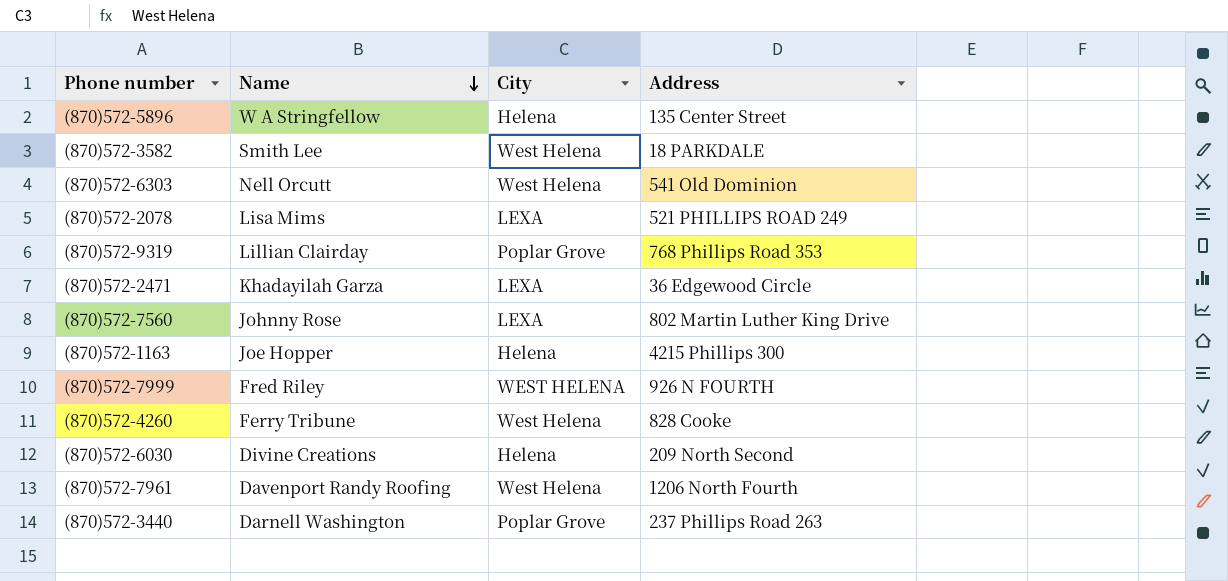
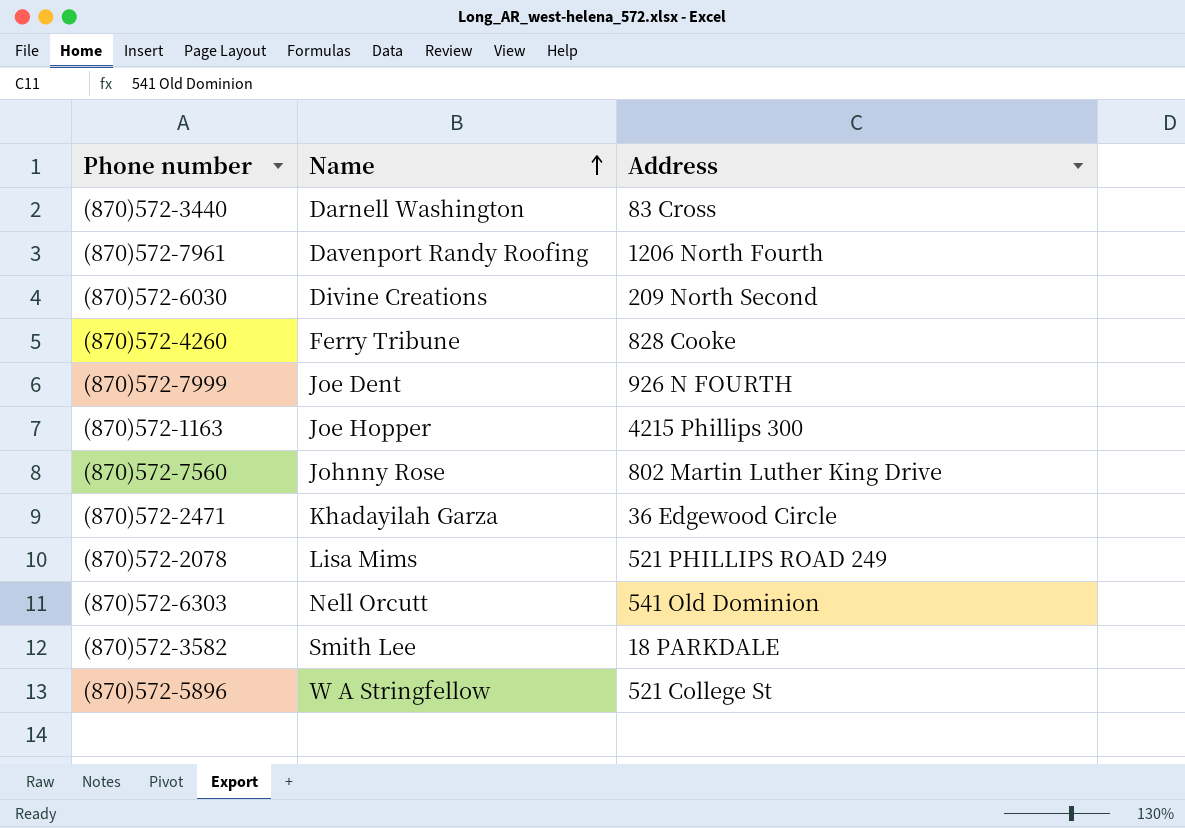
row order: Name descending -> Name ascending
column City | position: 3 -> none
row (870)572-9319: Lillian Clairday | Poplar Grove | 768 Phillips Road 353 -> none
(870)572-3440 | Address: 237 Phillips Road 263 -> 83 Cross
(870)572-7999 | Name: Fred Riley -> Joe Dent
(870)572-5896 | Address: 135 Center Street -> 521 College St

